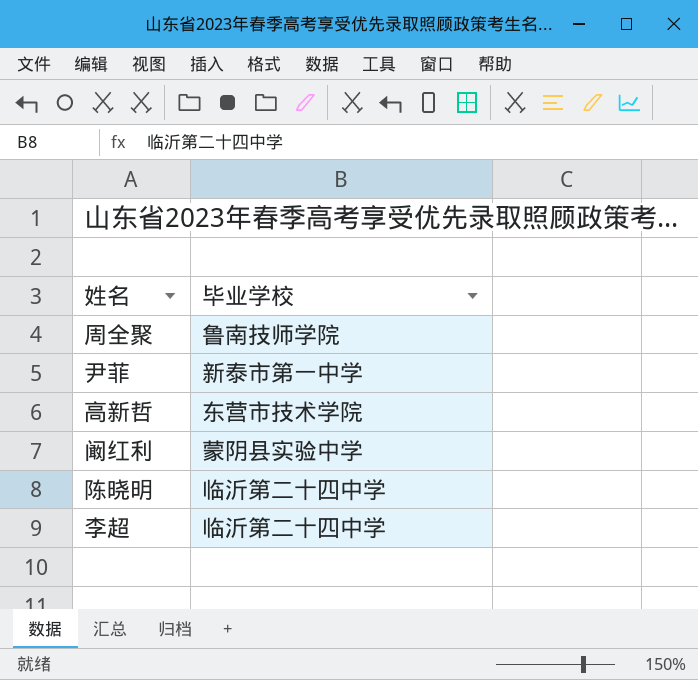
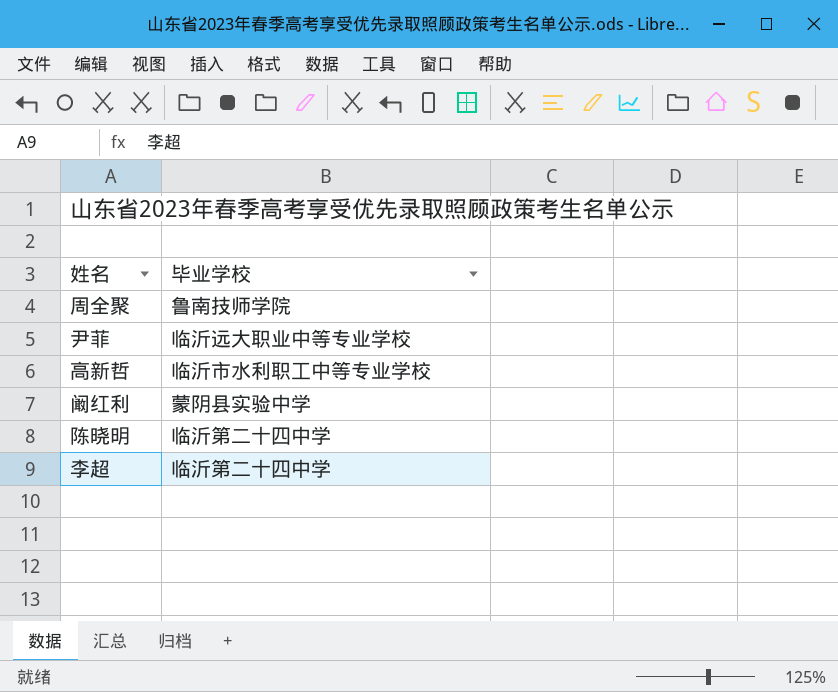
尹菲 | 毕业学校: 新泰市第一中学 -> 临沂远大职业中等专业学校
高新哲 | 毕业学校: 东营市技术学院 -> 临沂市水利职工中等专业学校

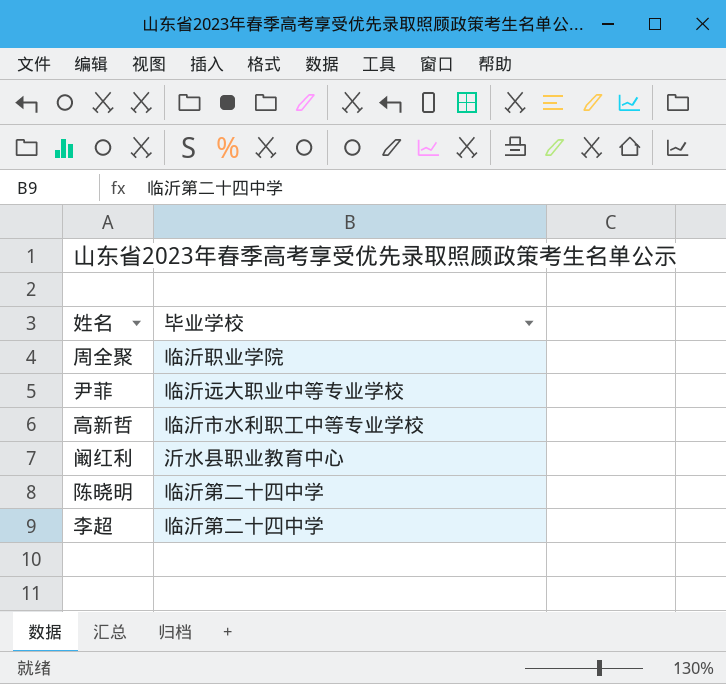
周全聚 | 毕业学校: 鲁南技师学院 -> 临沂职业学院
阚红利 | 毕业学校: 蒙阴县实验中学 -> 沂水县职业教育中心

